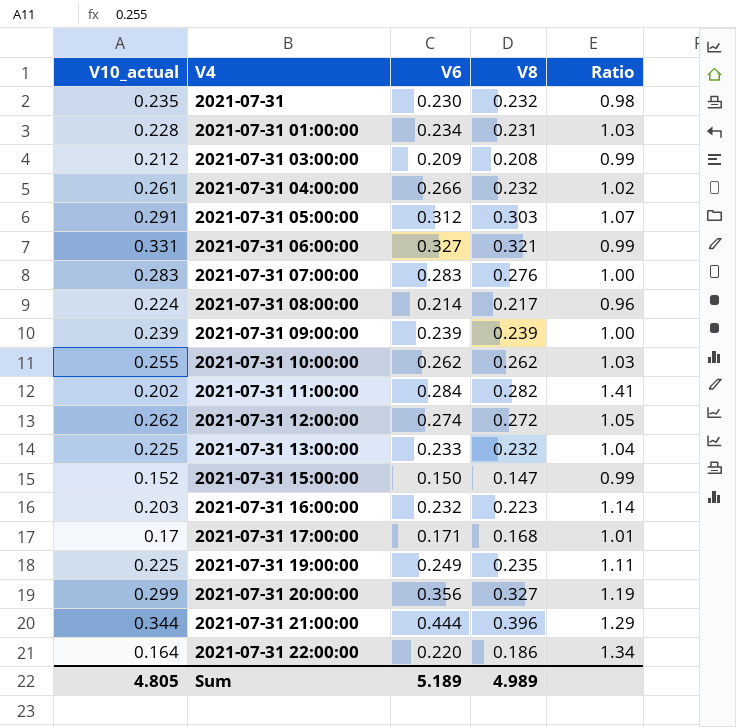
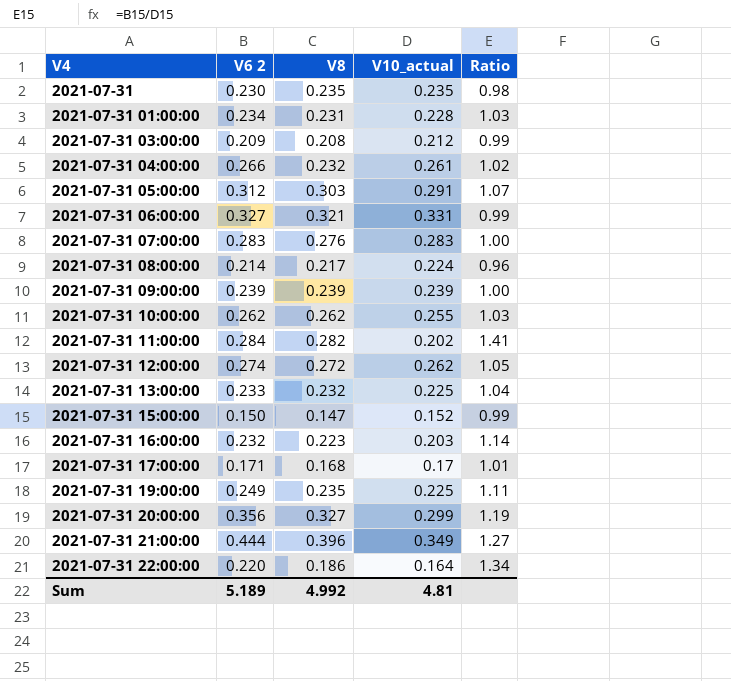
column name: V6 -> V6 2
column V10_actual | position: 1 -> 4
2021-07-31 | V8: 0.232 -> 0.235
2021-07-31 21:00:00 | V10_actual: 0.344 -> 0.349
2021-07-31 21:00:00 | Ratio: 1.29 -> 1.27
Sum | V8: 4.989 -> 4.992
Sum | V10_actual: 4.805 -> 4.81

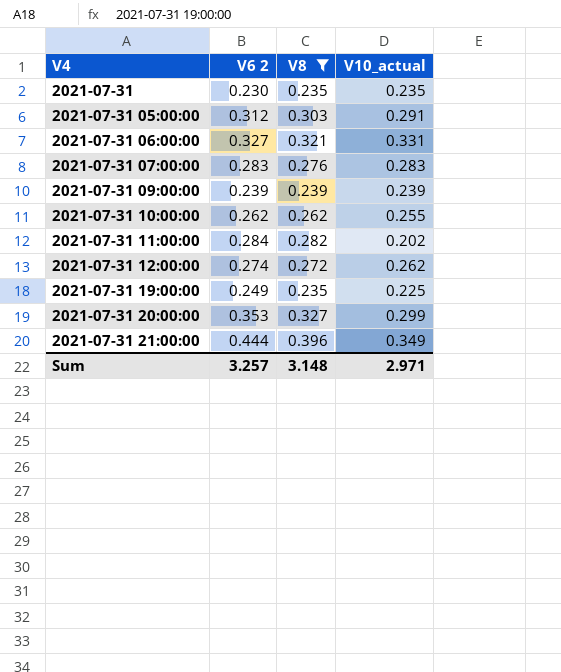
filter: none -> V8 >= 0.235
column Ratio | formula: [V6 2] / [V10_actual] -> none
2021-07-31 20:00:00 | V6 2: 0.356 -> 0.353
Sum | V6 2: 5.189 -> 3.257
Sum | V8: 4.992 -> 3.148
Sum | V10_actual: 4.81 -> 2.971

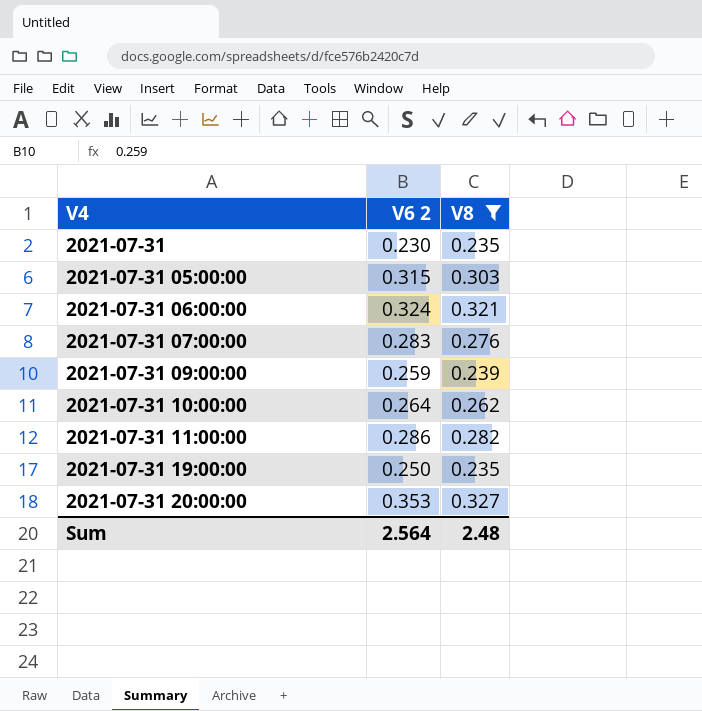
column V10_actual | position: 4 -> none
row 2021-07-31 12:00:00: 0.274 | 0.272 | 0.262 -> none
row 2021-07-31 21:00:00: 0.444 | 0.396 | 0.349 -> none
2021-07-31 05:00:00 | V6 2: 0.312 -> 0.315
2021-07-31 06:00:00 | V6 2: 0.327 -> 0.324
2021-07-31 09:00:00 | V6 2: 0.239 -> 0.259
2021-07-31 10:00:00 | V6 2: 0.262 -> 0.264
2021-07-31 11:00:00 | V6 2: 0.284 -> 0.286
2021-07-31 19:00:00 | V6 2: 0.249 -> 0.250
Sum | V6 2: 3.257 -> 2.564
Sum | V8: 3.148 -> 2.48

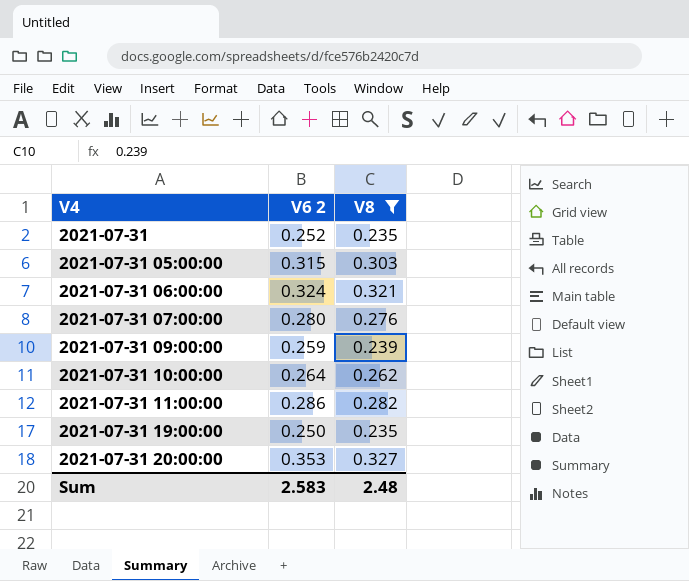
2021-07-31 | V6 2: 0.230 -> 0.252
2021-07-31 07:00:00 | V6 2: 0.283 -> 0.280
Sum | V6 2: 2.564 -> 2.583

